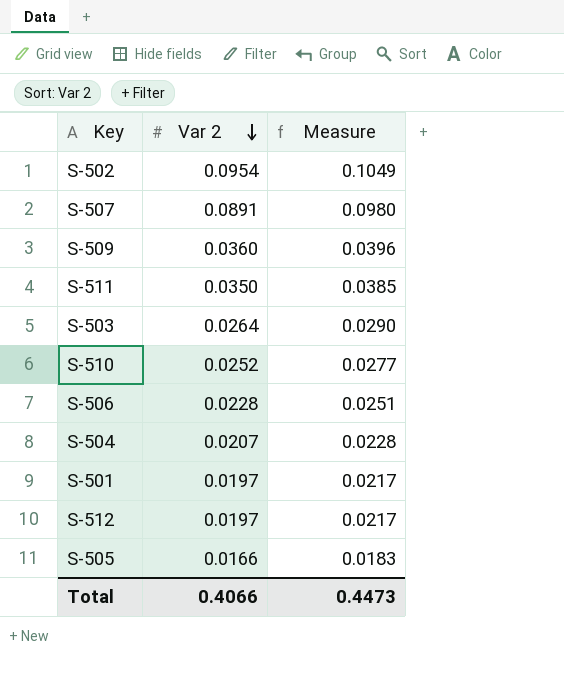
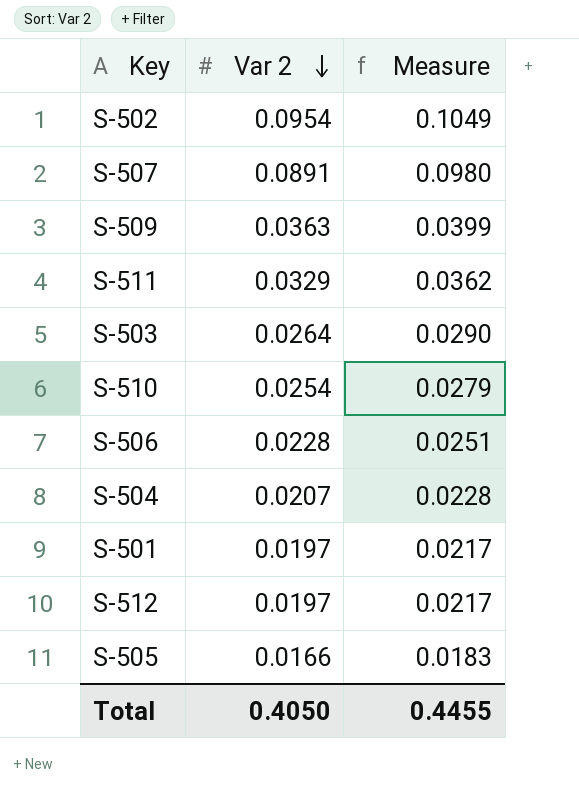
S-509 | Var 2: 0.0360 -> 0.0363
S-509 | Measure: 0.0396 -> 0.0399
S-511 | Var 2: 0.0350 -> 0.0329
S-511 | Measure: 0.0385 -> 0.0362
S-510 | Var 2: 0.0252 -> 0.0254
S-510 | Measure: 0.0277 -> 0.0279
Total | Var 2: 0.4066 -> 0.4050
Total | Measure: 0.4473 -> 0.4455

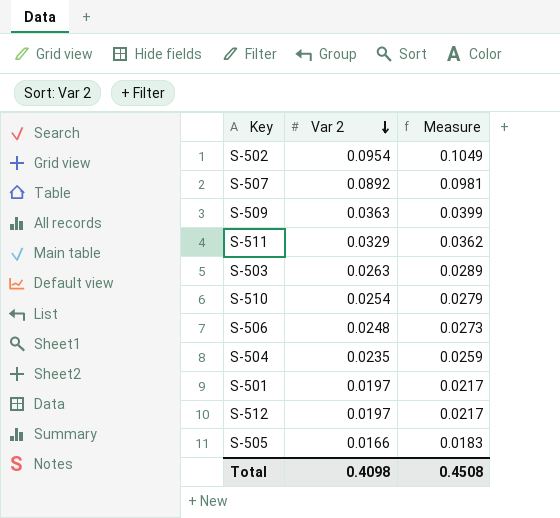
S-507 | Var 2: 0.0891 -> 0.0892
S-507 | Measure: 0.0980 -> 0.0981
S-503 | Var 2: 0.0264 -> 0.0263
S-503 | Measure: 0.0290 -> 0.0289
S-506 | Var 2: 0.0228 -> 0.0248
S-506 | Measure: 0.0251 -> 0.0273
S-504 | Var 2: 0.0207 -> 0.0235
S-504 | Measure: 0.0228 -> 0.0259
Total | Var 2: 0.4050 -> 0.4098
Total | Measure: 0.4455 -> 0.4508

